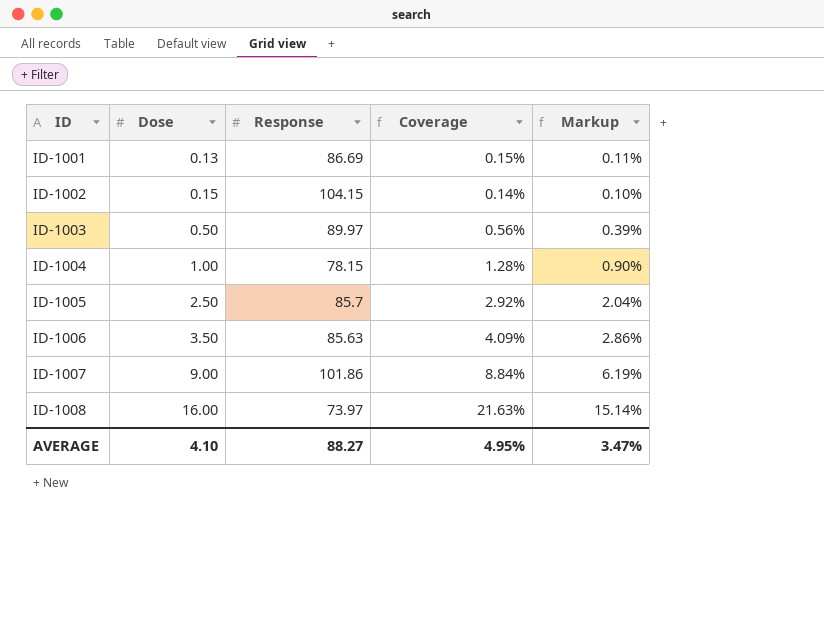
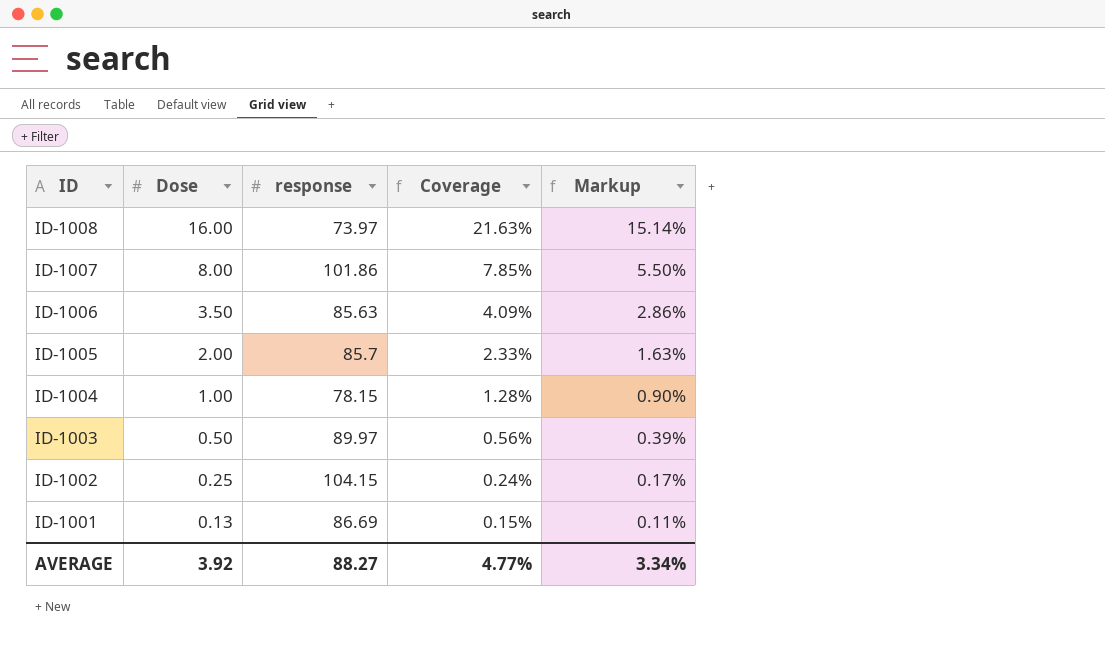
row order: ID ascending -> ID descending
column name: Response -> response
ID-1007 | Dose: 9.00 -> 8.00
ID-1007 | Coverage: 8.84% -> 7.85%
ID-1007 | Markup: 6.19% -> 5.50%
ID-1005 | Dose: 2.50 -> 2.00
ID-1005 | Coverage: 2.92% -> 2.33%
ID-1005 | Markup: 2.04% -> 1.63%
ID-1002 | Dose: 0.15 -> 0.25
ID-1002 | Coverage: 0.14% -> 0.24%
ID-1002 | Markup: 0.10% -> 0.17%
AVERAGE | Dose: 4.10 -> 3.92
AVERAGE | Coverage: 4.95% -> 4.77%
AVERAGE | Markup: 3.47% -> 3.34%

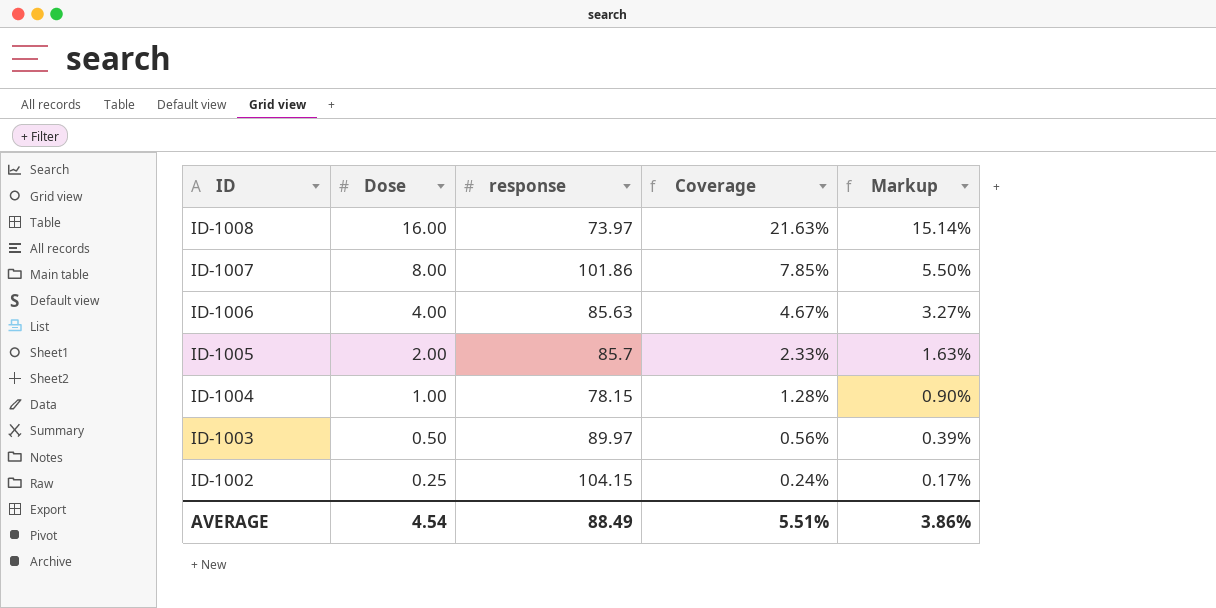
row ID-1001: 0.13 | 86.69 | 0.15% | 0.11% -> none
ID-1006 | Dose: 3.50 -> 4.00
ID-1006 | Coverage: 4.09% -> 4.67%
ID-1006 | Markup: 2.86% -> 3.27%
AVERAGE | Dose: 3.92 -> 4.54
AVERAGE | response: 88.27 -> 88.49
AVERAGE | Coverage: 4.77% -> 5.51%
AVERAGE | Markup: 3.34% -> 3.86%

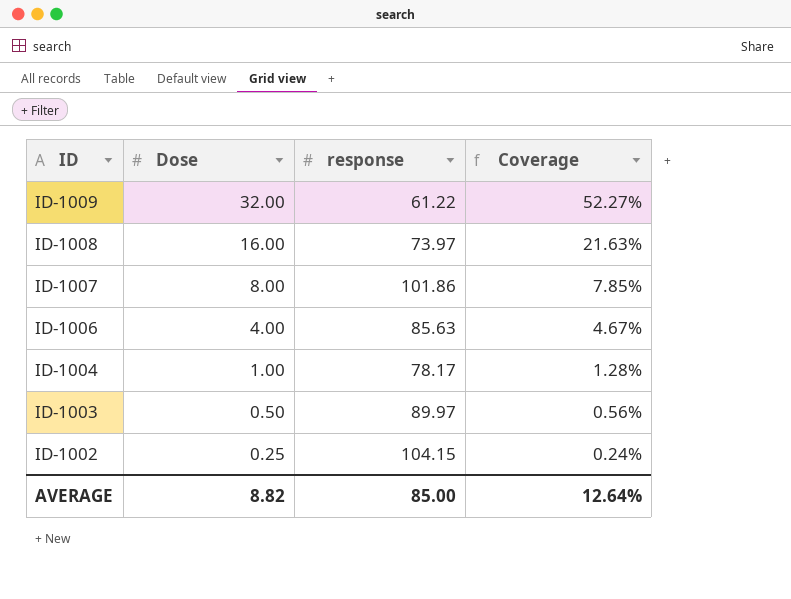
column Markup | formula: [Coverage] * 0.7 -> none
row ID-1005: 2.00 | 85.7 | 2.33% | 1.63% -> none
row ID-1009: none -> 32.00 | 61.22 | 52.27%
ID-1004 | response: 78.15 -> 78.17
AVERAGE | Dose: 4.54 -> 8.82
AVERAGE | response: 88.49 -> 85.00
AVERAGE | Coverage: 5.51% -> 12.64%

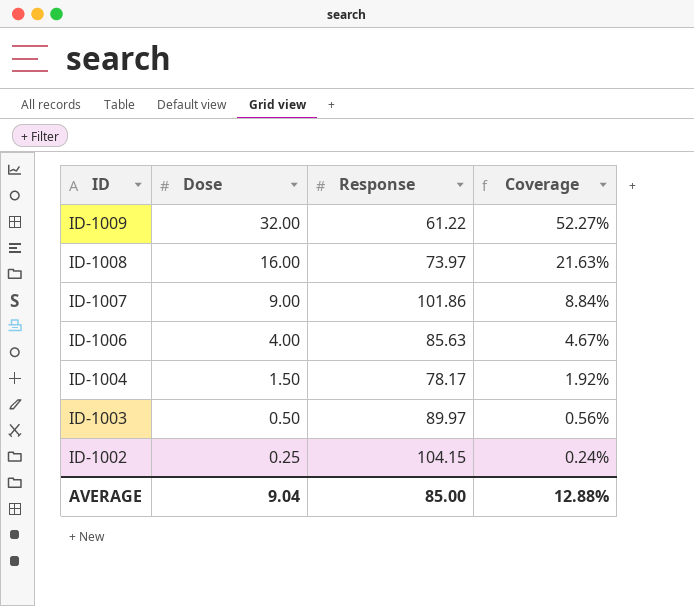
column name: response -> Response
ID-1007 | Dose: 8.00 -> 9.00
ID-1007 | Coverage: 7.85% -> 8.84%
ID-1004 | Dose: 1.00 -> 1.50
ID-1004 | Coverage: 1.28% -> 1.92%
AVERAGE | Dose: 8.82 -> 9.04
AVERAGE | Coverage: 12.64% -> 12.88%

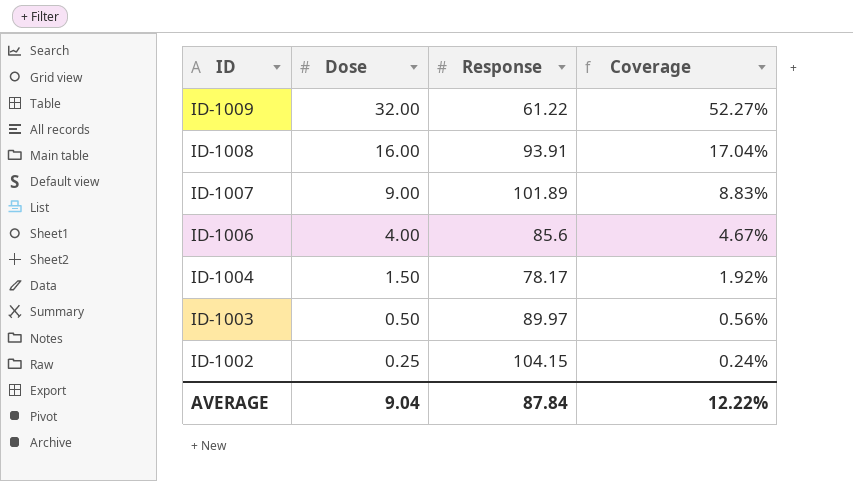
ID-1008 | Response: 73.97 -> 93.91
ID-1008 | Coverage: 21.63% -> 17.04%
ID-1007 | Response: 101.86 -> 101.89
ID-1007 | Coverage: 8.84% -> 8.83%
ID-1006 | Response: 85.63 -> 85.6
AVERAGE | Response: 85.00 -> 87.84
AVERAGE | Coverage: 12.88% -> 12.22%

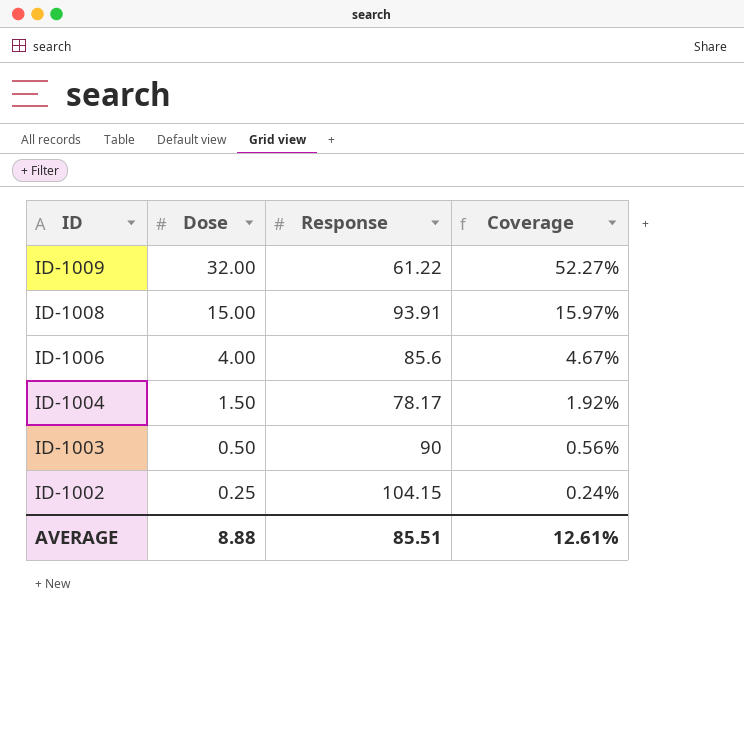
row ID-1007: 9.00 | 101.89 | 8.83% -> none
ID-1008 | Dose: 16.00 -> 15.00
ID-1008 | Coverage: 17.04% -> 15.97%
ID-1003 | Response: 89.97 -> 90
AVERAGE | Dose: 9.04 -> 8.88
AVERAGE | Response: 87.84 -> 85.51
AVERAGE | Coverage: 12.22% -> 12.61%

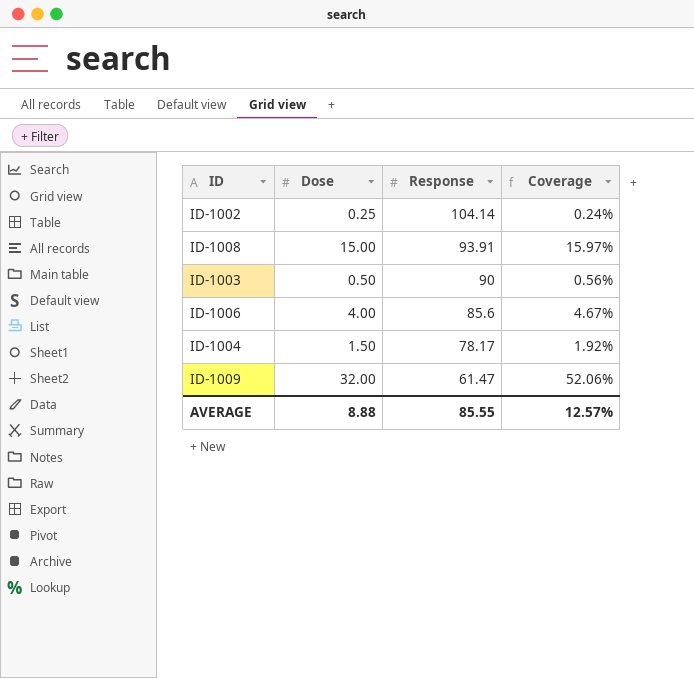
row order: ID descending -> Response descending
ID-1002 | Response: 104.15 -> 104.14
ID-1009 | Response: 61.22 -> 61.47
ID-1009 | Coverage: 52.27% -> 52.06%
AVERAGE | Response: 85.51 -> 85.55
AVERAGE | Coverage: 12.61% -> 12.57%

